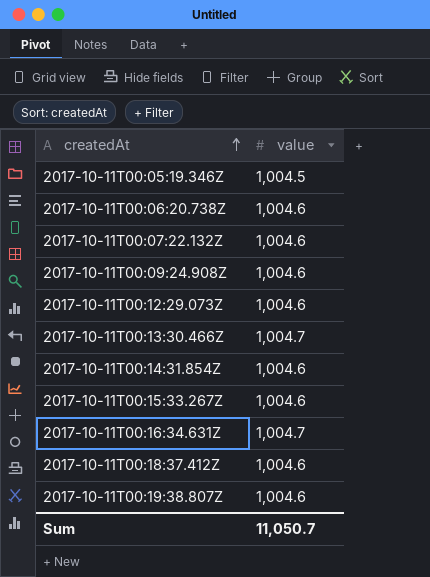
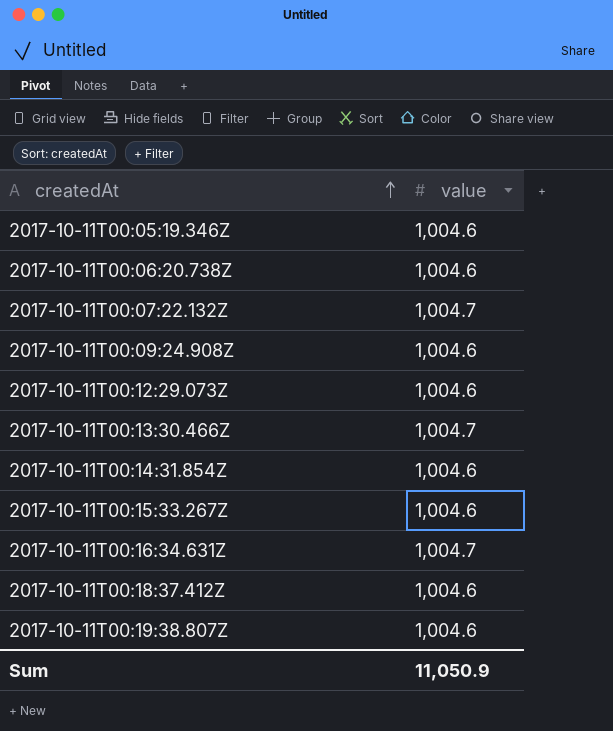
2017-10-11T00:05:19.346Z | value: 1,004.5 -> 1,004.6
2017-10-11T00:07:22.132Z | value: 1,004.6 -> 1,004.7
Sum | value: 11,050.7 -> 11,050.9

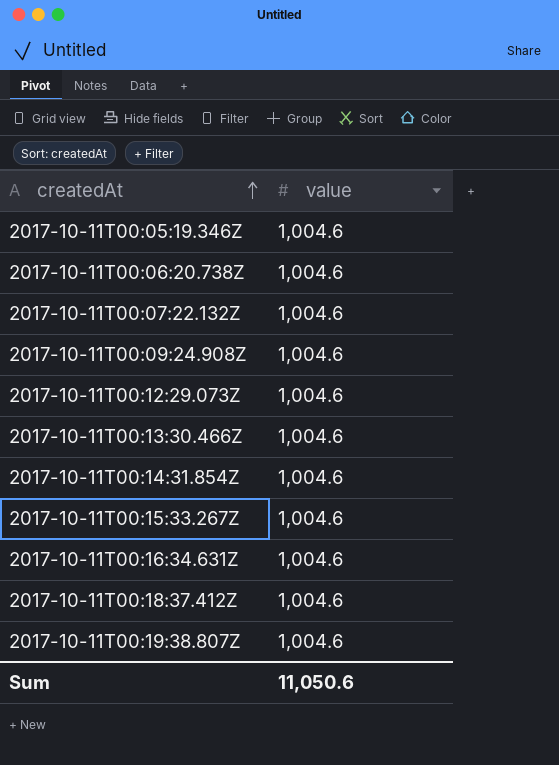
2017-10-11T00:07:22.132Z | value: 1,004.7 -> 1,004.6
2017-10-11T00:13:30.466Z | value: 1,004.7 -> 1,004.6
2017-10-11T00:16:34.631Z | value: 1,004.7 -> 1,004.6
Sum | value: 11,050.9 -> 11,050.6

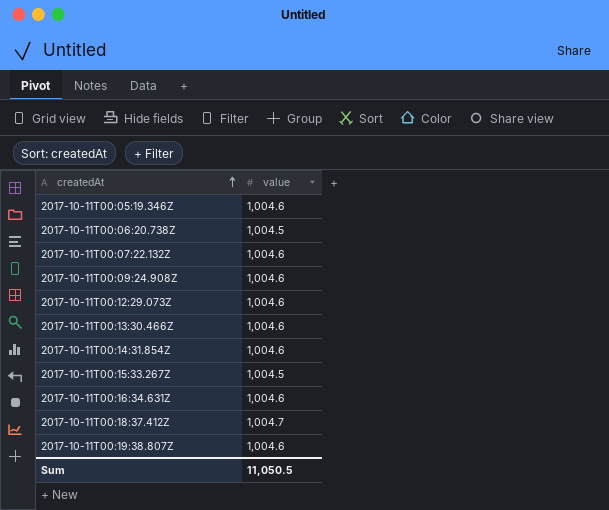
2017-10-11T00:06:20.738Z | value: 1,004.6 -> 1,004.5
2017-10-11T00:15:33.267Z | value: 1,004.6 -> 1,004.5
2017-10-11T00:18:37.412Z | value: 1,004.6 -> 1,004.7
Sum | value: 11,050.6 -> 11,050.5

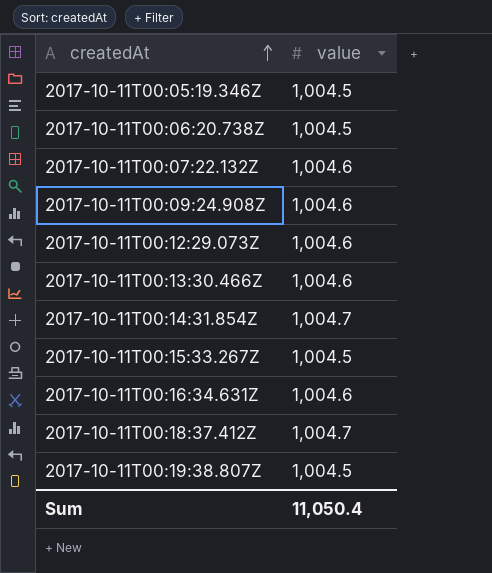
2017-10-11T00:05:19.346Z | value: 1,004.6 -> 1,004.5
2017-10-11T00:14:31.854Z | value: 1,004.6 -> 1,004.7
2017-10-11T00:19:38.807Z | value: 1,004.6 -> 1,004.5
Sum | value: 11,050.5 -> 11,050.4

